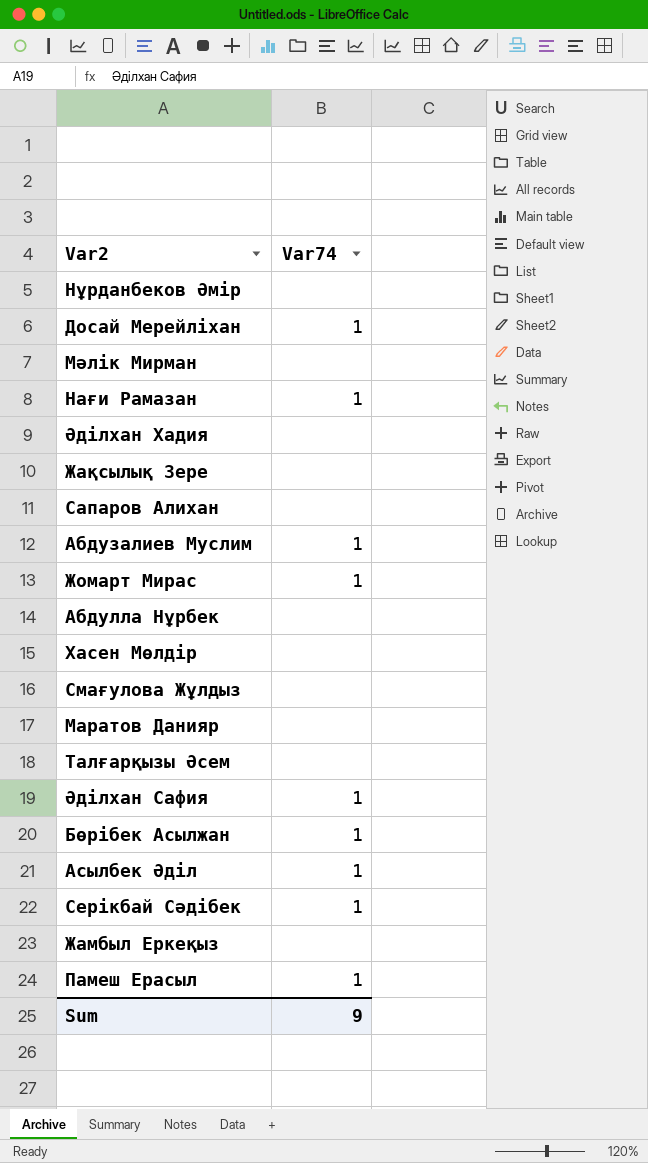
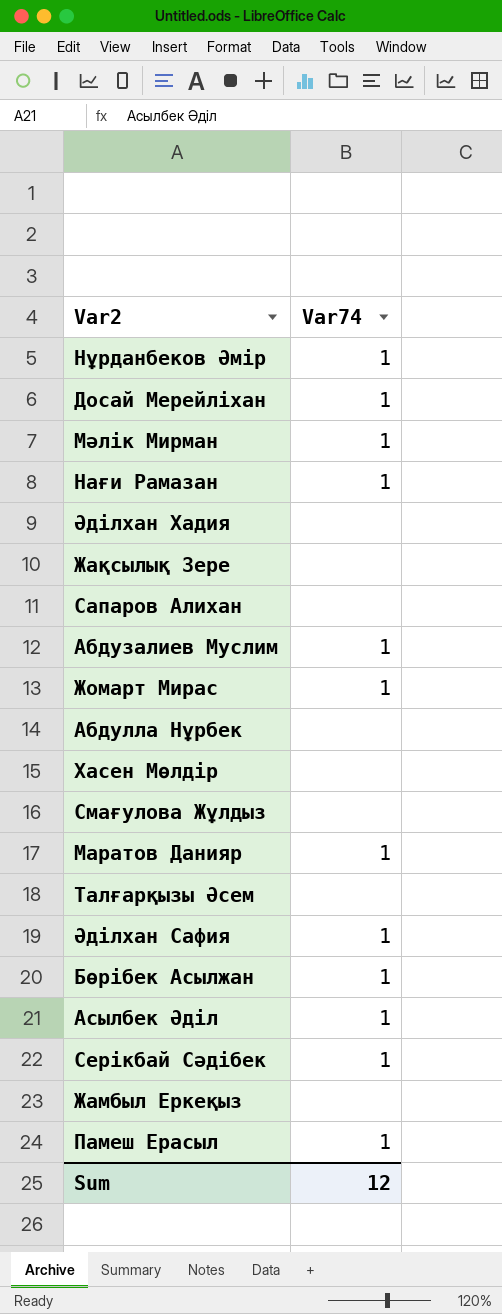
Нұрданбеков Әмір | Var74: none -> 1
Мәлік Мирман | Var74: none -> 1
Маратов Данияр | Var74: none -> 1
Sum | Var74: 9 -> 12

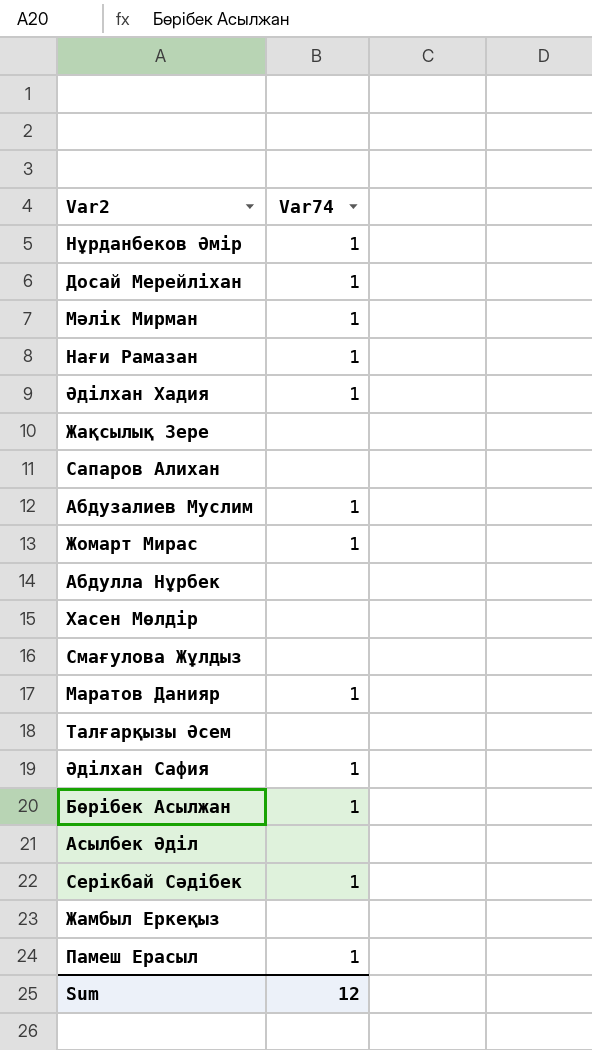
Әділхан Хадия | Var74: none -> 1
Асылбек Әділ | Var74: 1 -> none

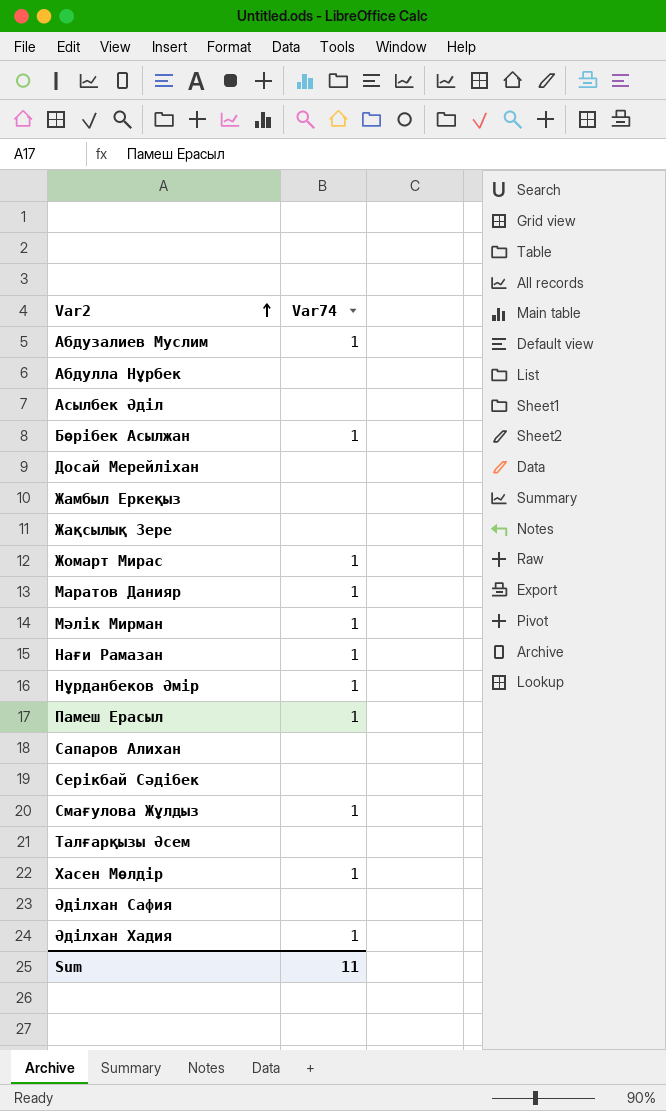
row order: none -> Var2 ascending
Досай Мерейліхан | Var74: 1 -> none
Серікбай Сәдібек | Var74: 1 -> none
Смағулова Жұлдыз | Var74: none -> 1
Хасен Мөлдір | Var74: none -> 1
Әділхан Сафия | Var74: 1 -> none
Sum | Var74: 12 -> 11

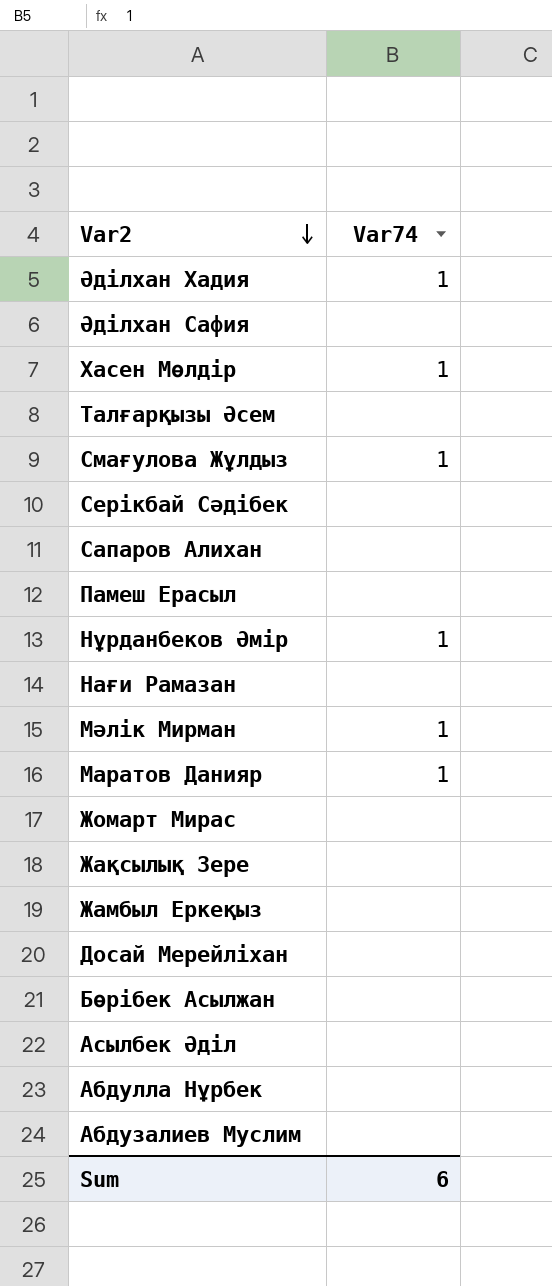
row order: Var2 ascending -> Var2 descending
Памеш Ерасыл | Var74: 1 -> none
Нағи Рамазан | Var74: 1 -> none
Жомарт Мирас | Var74: 1 -> none
Бөрібек Асылжан | Var74: 1 -> none
Абдузалиев Муслим | Var74: 1 -> none
Sum | Var74: 11 -> 6

